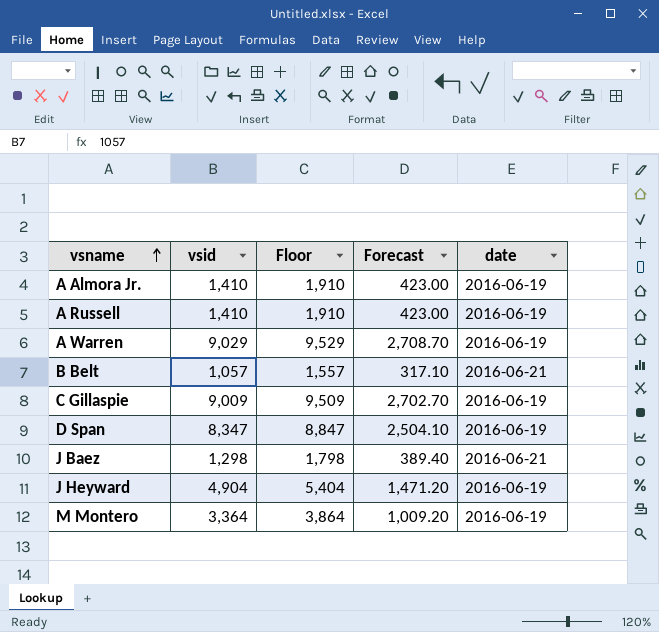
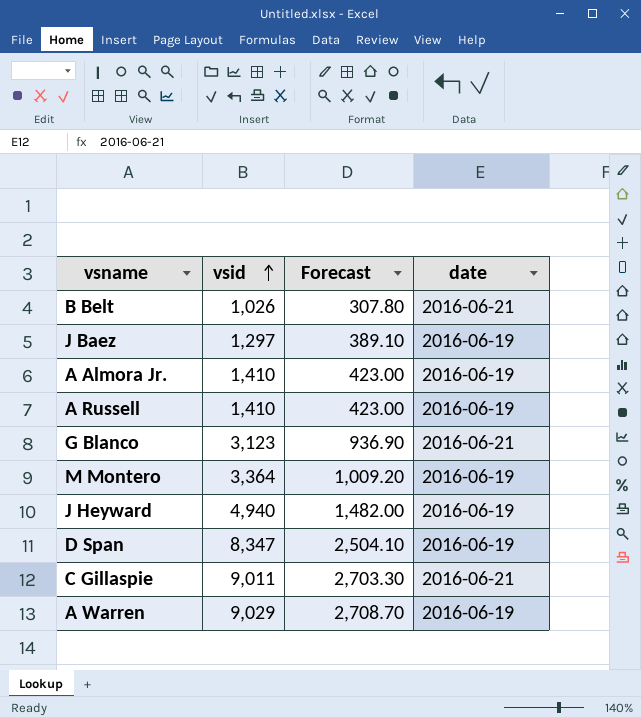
row order: vsname ascending -> vsid ascending
column Floor | formula: [vsid] + 500 -> none
B Belt | vsid: 1,057 -> 1,026
B Belt | Forecast: 317.10 -> 307.80
J Baez | vsid: 1,298 -> 1,297
J Baez | Forecast: 389.40 -> 389.10
J Baez | date: 2016-06-21 -> 2016-06-19
row G Blanco: none -> 3,123 | 936.90 | 2016-06-21
J Heyward | vsid: 4,904 -> 4,940
J Heyward | Forecast: 1,471.20 -> 1,482.00
C Gillaspie | vsid: 9,009 -> 9,011
C Gillaspie | Forecast: 2,702.70 -> 2,703.30
C Gillaspie | date: 2016-06-19 -> 2016-06-21

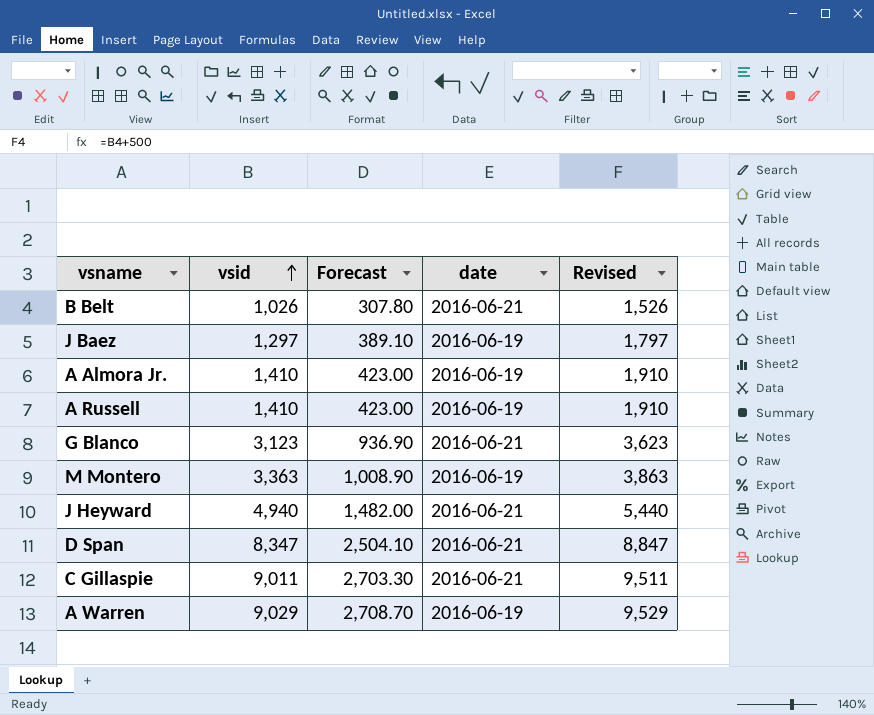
column Revised | formula: none -> [vsid] + 500
M Montero | vsid: 3,364 -> 3,363
M Montero | Forecast: 1,009.20 -> 1,008.90
J Heyward | date: 2016-06-19 -> 2016-06-21
D Span | date: 2016-06-19 -> 2016-06-21

